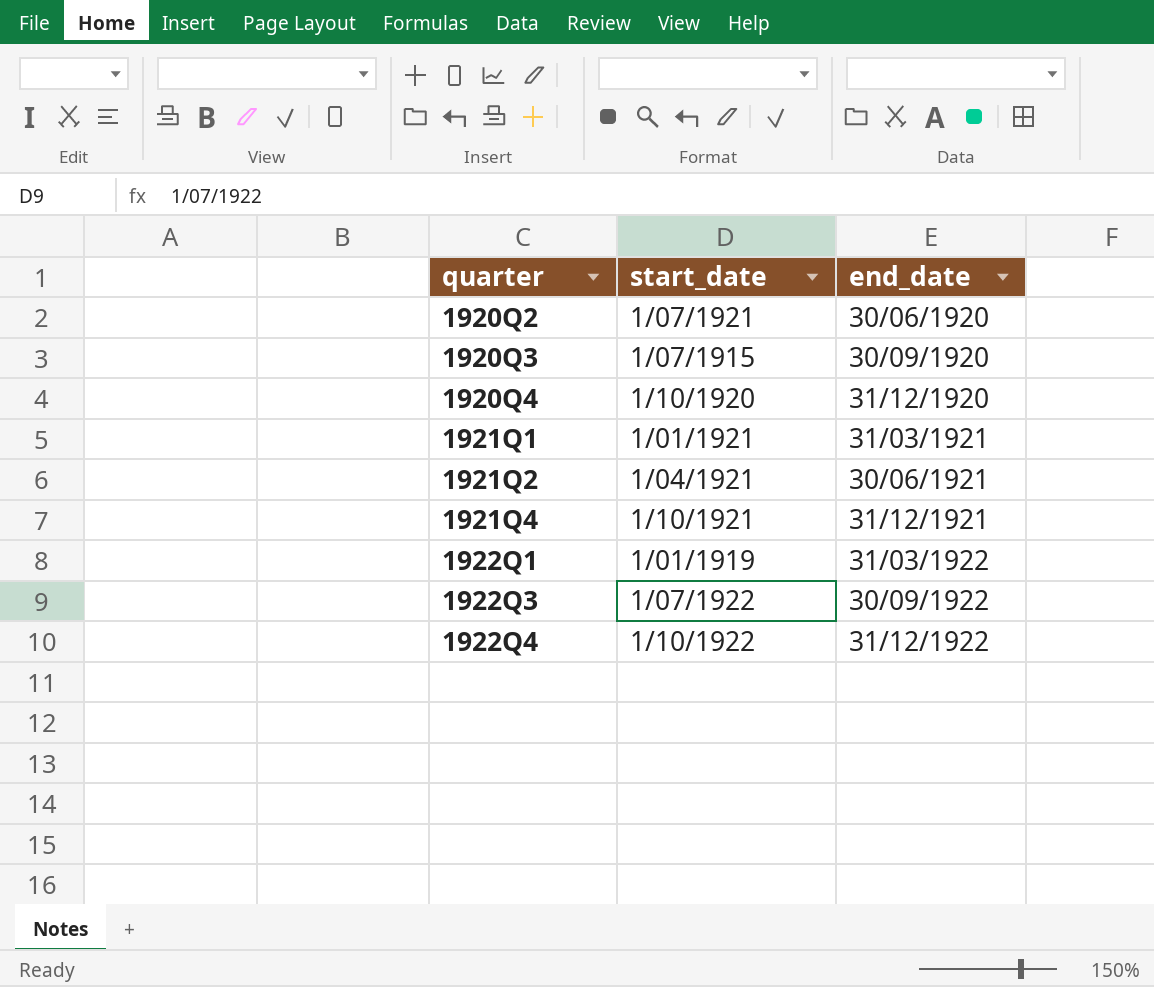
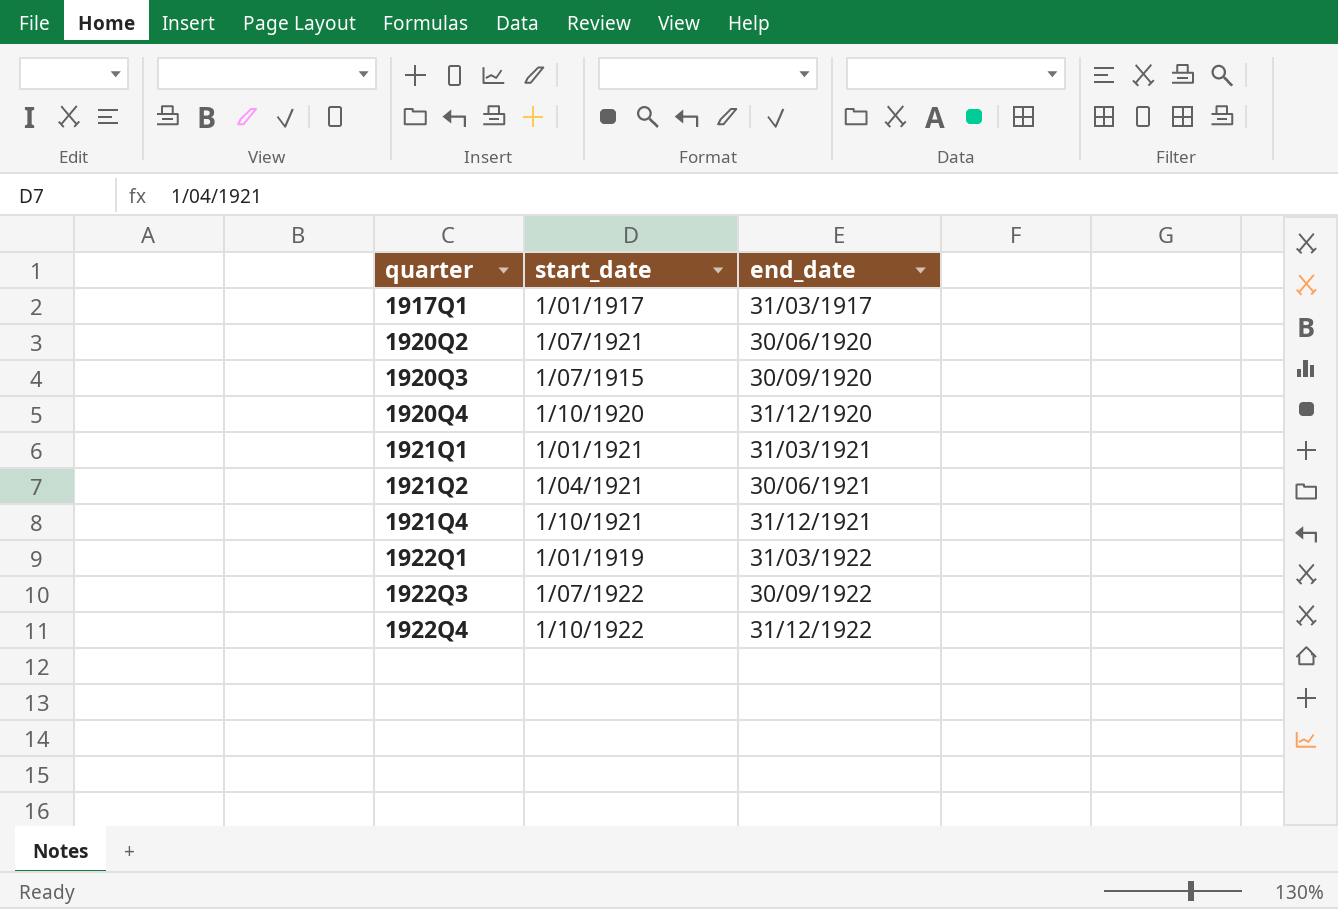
row 1917Q1: none -> 1/01/1917 | 31/03/1917

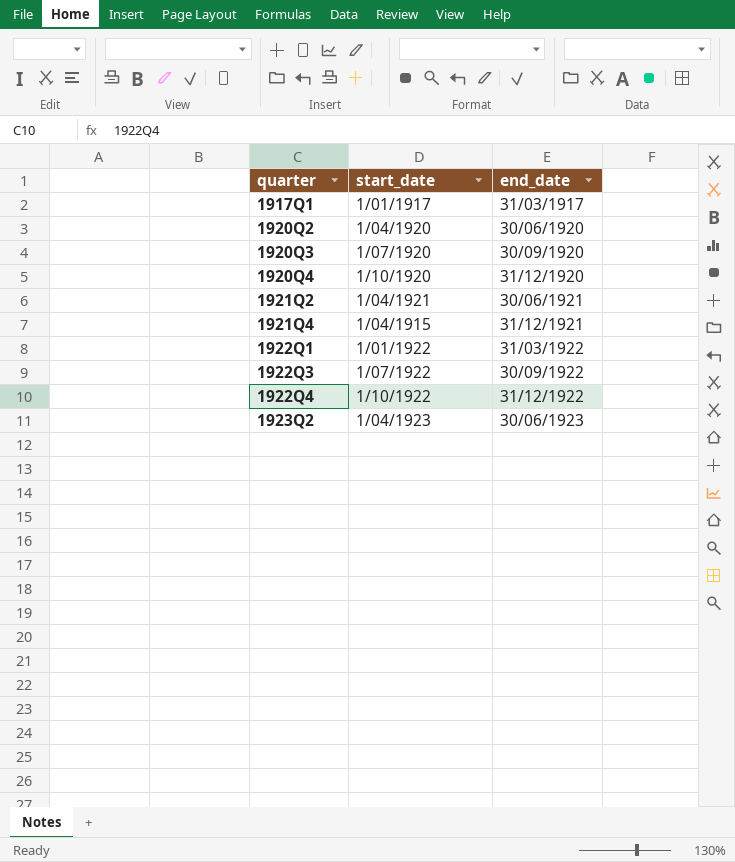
row 1921Q1: 1/01/1921 | 31/03/1921 -> none
1920Q2 | start_date: 1/07/1921 -> 1/04/1920
1920Q3 | start_date: 1/07/1915 -> 1/07/1920
1921Q4 | start_date: 1/10/1921 -> 1/04/1915
1922Q1 | start_date: 1/01/1919 -> 1/01/1922
row 1923Q2: none -> 1/04/1923 | 30/06/1923

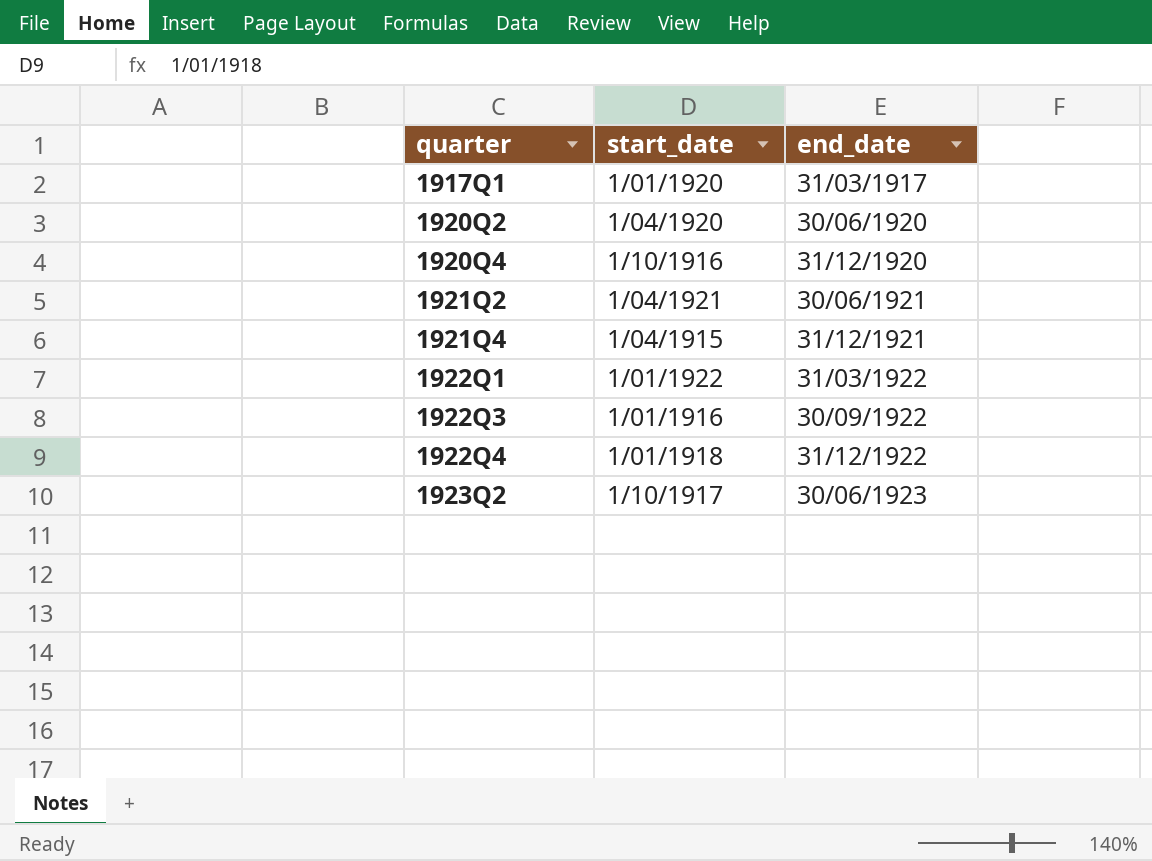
row 1920Q3: 1/07/1920 | 30/09/1920 -> none
1917Q1 | start_date: 1/01/1917 -> 1/01/1920
1920Q4 | start_date: 1/10/1920 -> 1/10/1916
1922Q3 | start_date: 1/07/1922 -> 1/01/1916
1922Q4 | start_date: 1/10/1922 -> 1/01/1918
1923Q2 | start_date: 1/04/1923 -> 1/10/1917

